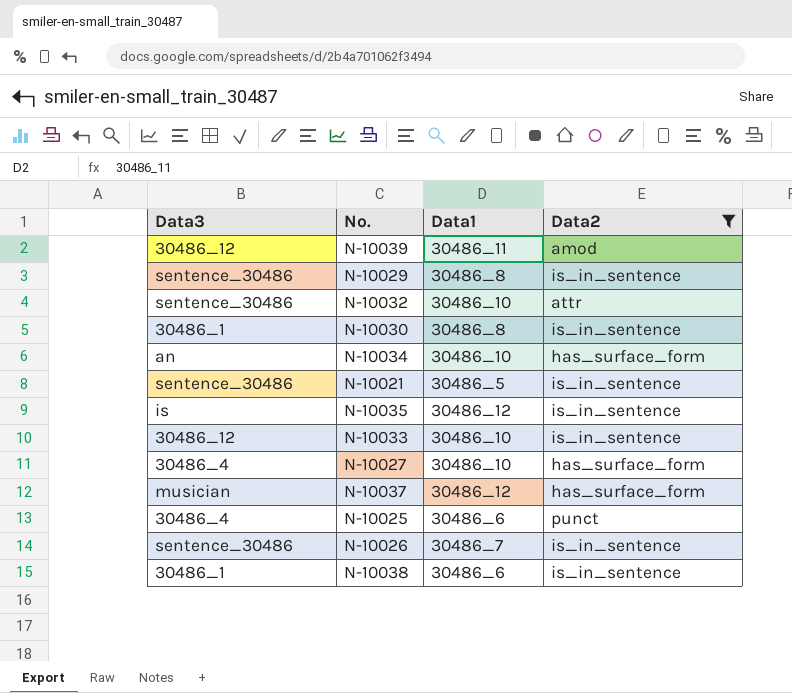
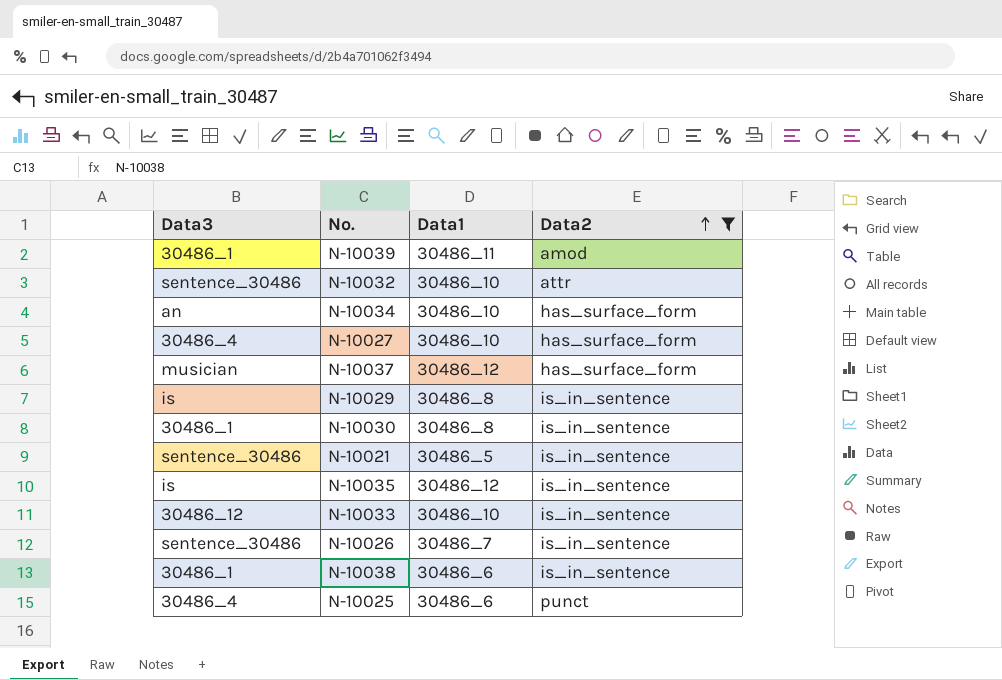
row order: none -> Data2 ascending
N-10039 | Data3: 30486_12 -> 30486_1
N-10029 | Data3: sentence_30486 -> is

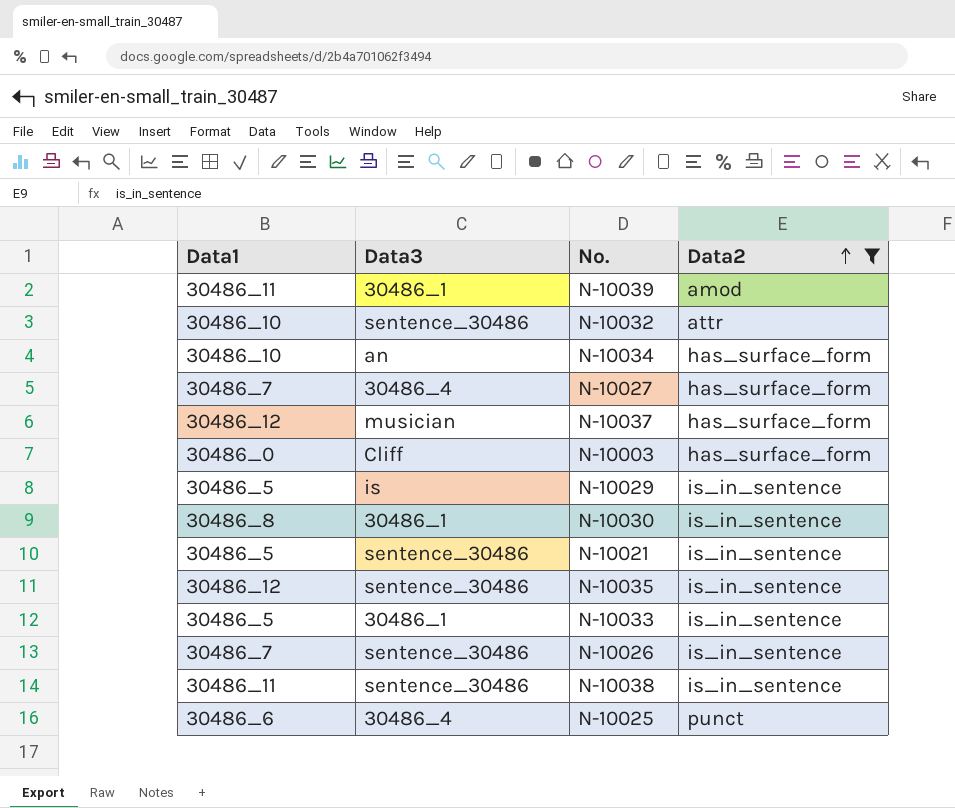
column Data1 | position: 3 -> 1
N-10027 | Data1: 30486_10 -> 30486_7
row N-10003: none -> 30486_0 | Cliff | has_surface_form
N-10029 | Data1: 30486_8 -> 30486_5
N-10035 | Data3: is -> sentence_30486
N-10033 | Data1: 30486_10 -> 30486_5
N-10033 | Data3: 30486_12 -> 30486_1
N-10038 | Data1: 30486_6 -> 30486_11
N-10038 | Data3: 30486_1 -> sentence_30486

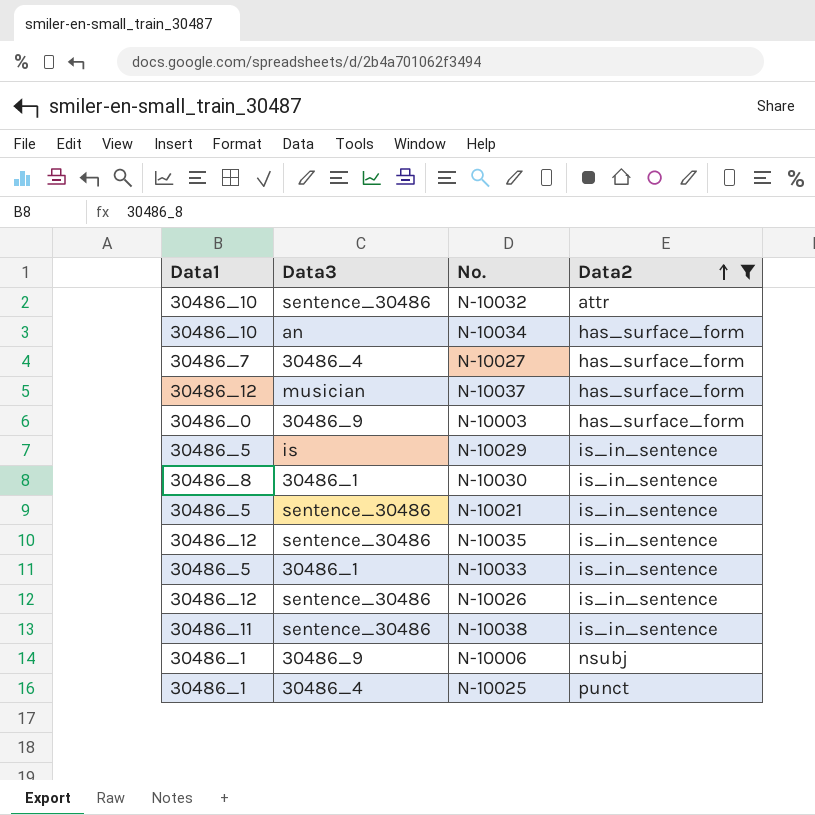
row N-10039: 30486_11 | 30486_1 | amod -> none
N-10003 | Data3: Cliff -> 30486_9
N-10026 | Data1: 30486_7 -> 30486_12
row N-10006: none -> 30486_1 | 30486_9 | nsubj
N-10025 | Data1: 30486_6 -> 30486_1

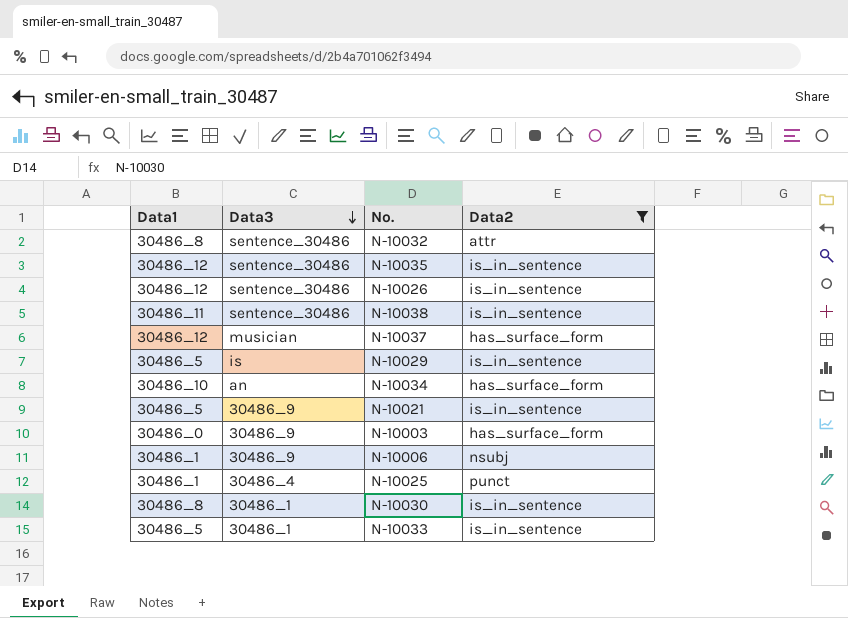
row order: Data2 ascending -> Data3 descending
row N-10027: 30486_7 | 30486_4 | has_surface_form -> none
N-10032 | Data1: 30486_10 -> 30486_8
N-10021 | Data3: sentence_30486 -> 30486_9

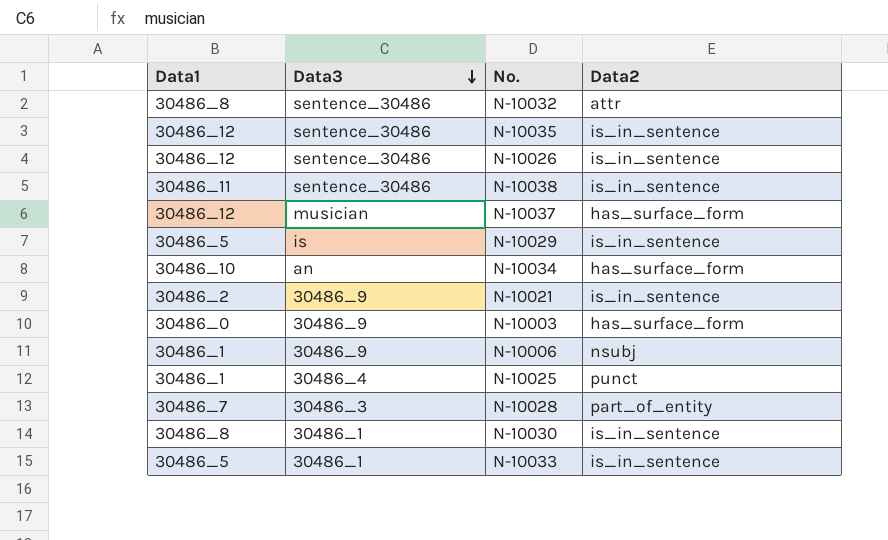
filter: Data2 != part_of_entity -> none
N-10021 | Data1: 30486_5 -> 30486_2

